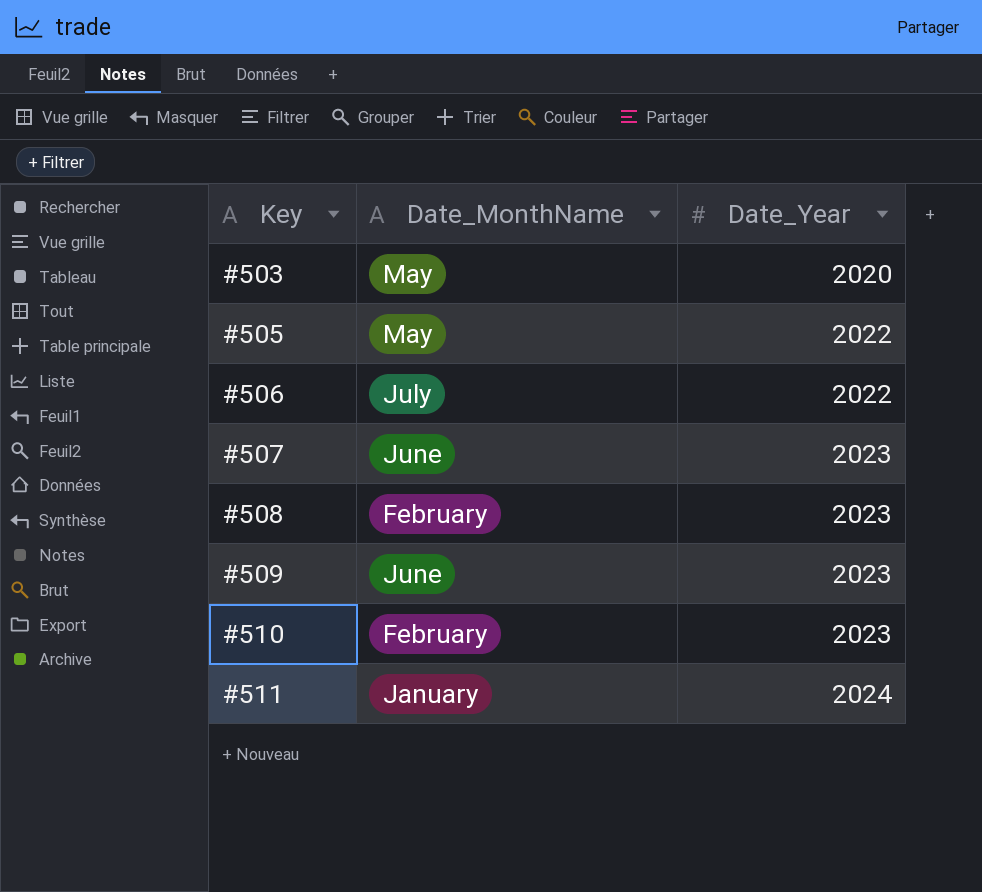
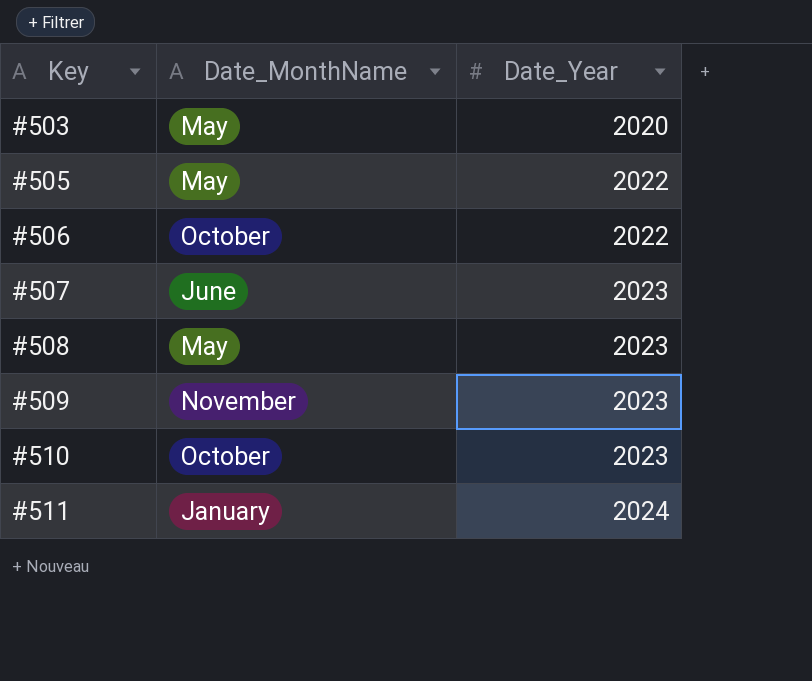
#506 | Date_MonthName: July -> October
#508 | Date_MonthName: February -> May
#509 | Date_MonthName: June -> November
#510 | Date_MonthName: February -> October

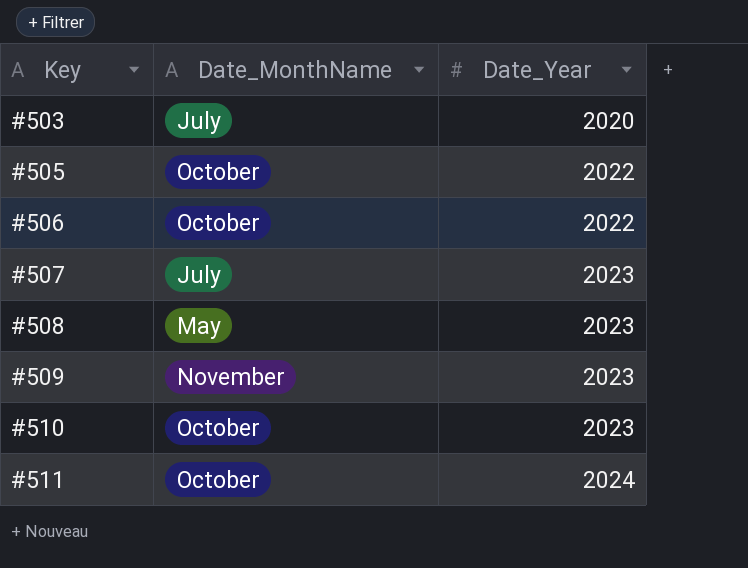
#503 | Date_MonthName: May -> July
#505 | Date_MonthName: May -> October
#507 | Date_MonthName: June -> July
#511 | Date_MonthName: January -> October

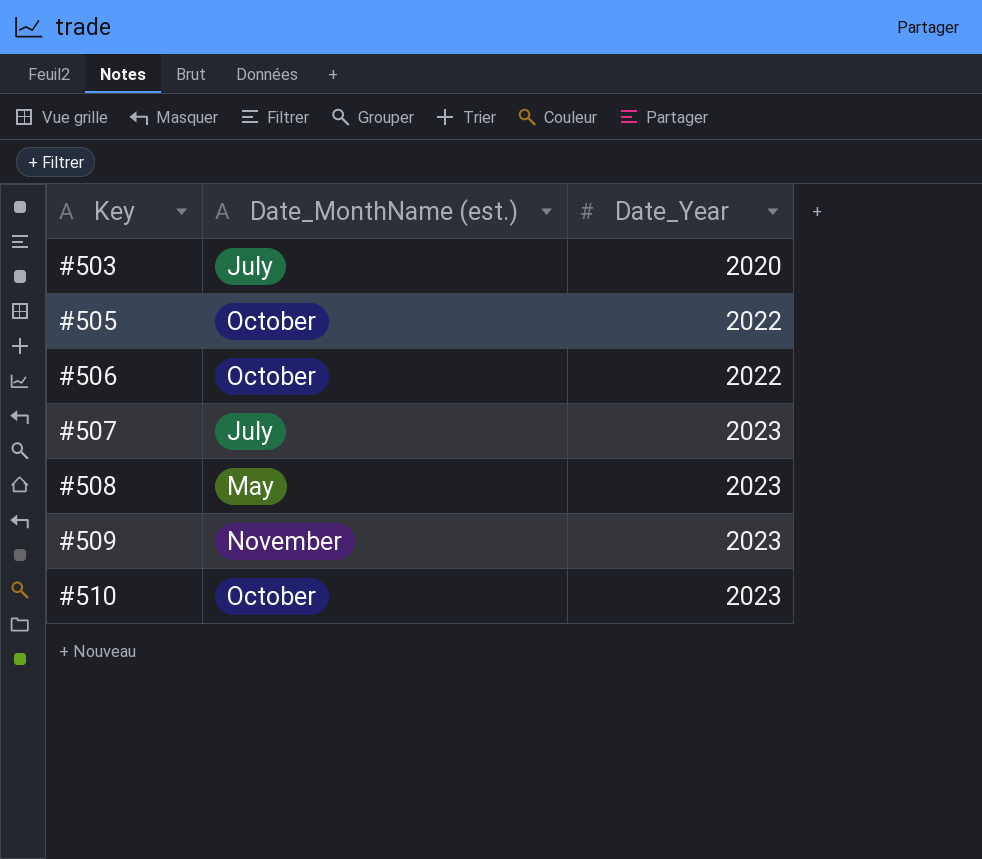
column name: Date_MonthName -> Date_MonthName (est.)
row #511: October | 2024 -> none

